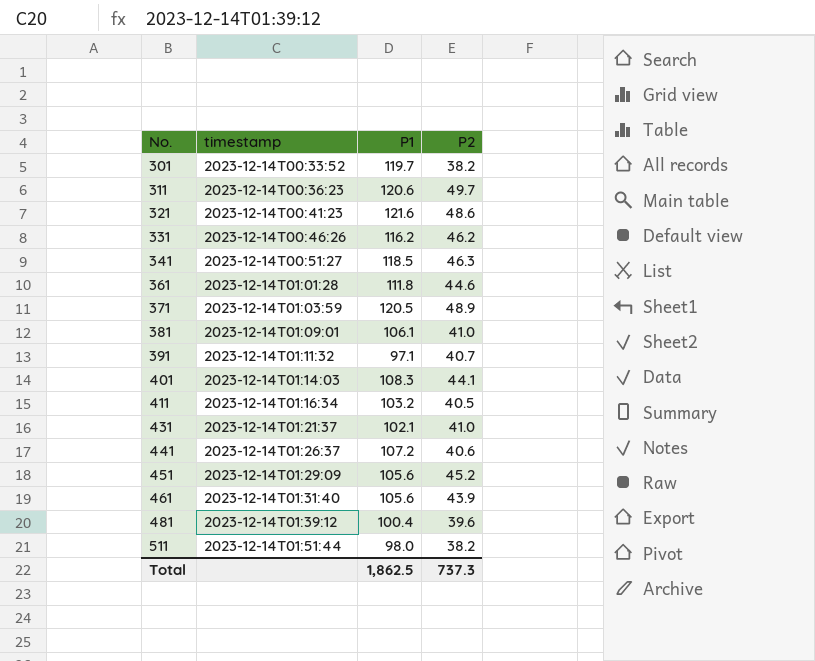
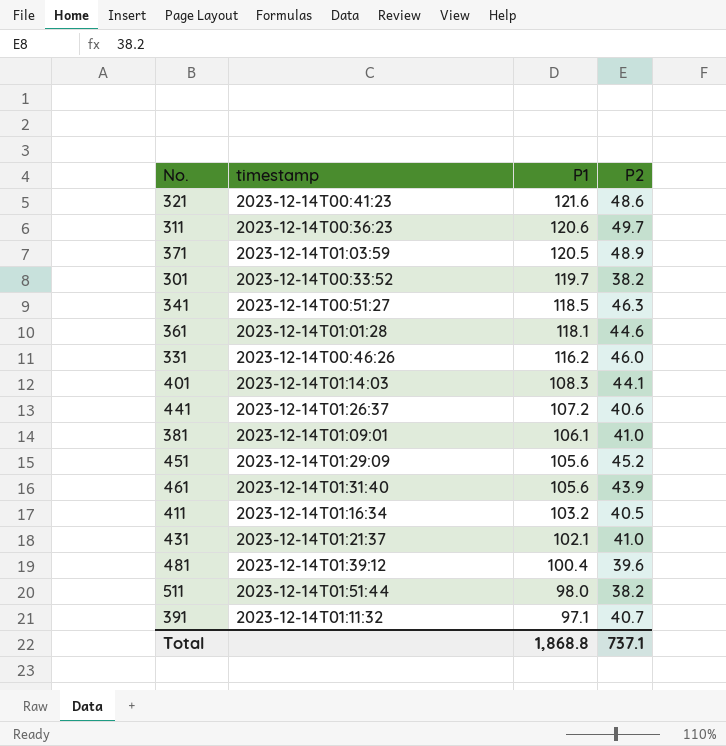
row order: No. ascending -> P1 descending
361 | P1: 111.8 -> 118.1
331 | P2: 46.2 -> 46.0
Total | P1: 1,862.5 -> 1,868.8
Total | P2: 737.3 -> 737.1

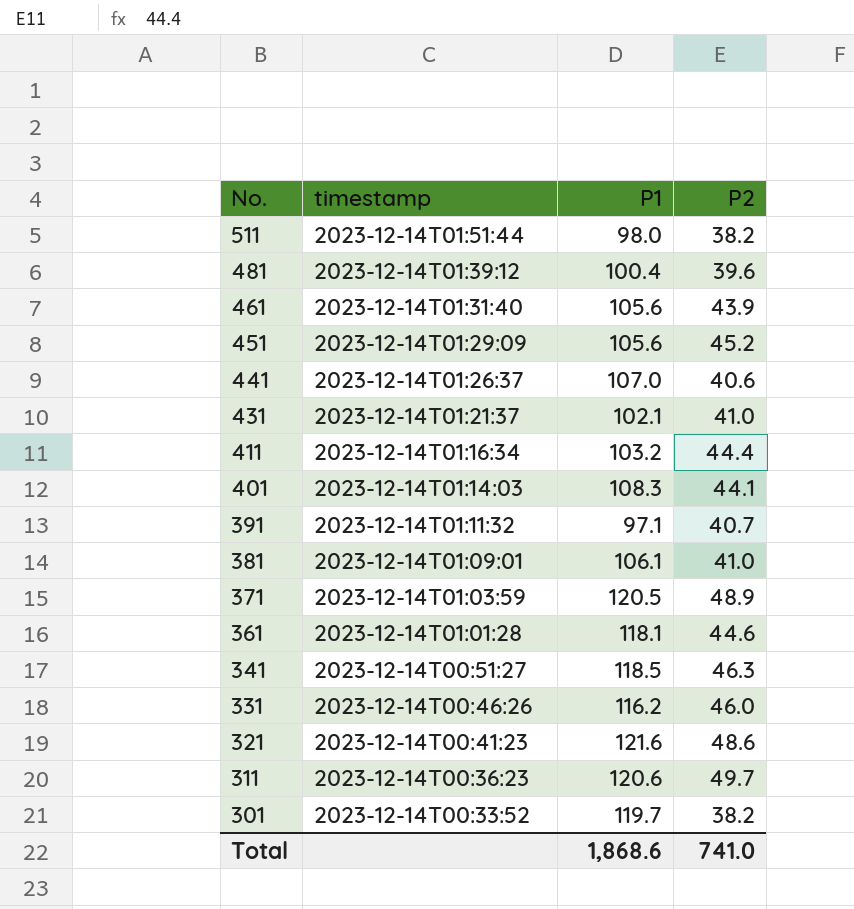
row order: P1 descending -> No. descending
441 | P1: 107.2 -> 107.0
411 | P2: 40.5 -> 44.4
Total | P1: 1,868.8 -> 1,868.6
Total | P2: 737.1 -> 741.0

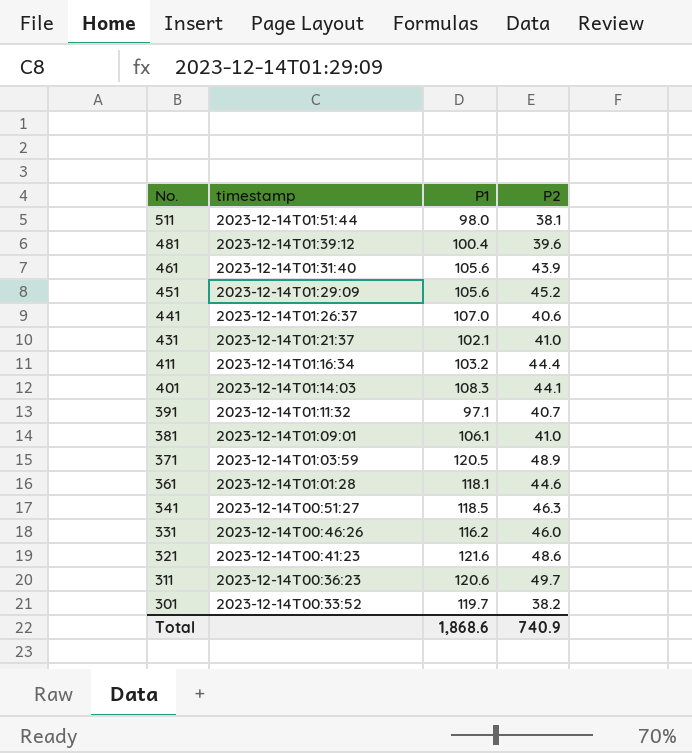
511 | P2: 38.2 -> 38.1
Total | P2: 741.0 -> 740.9

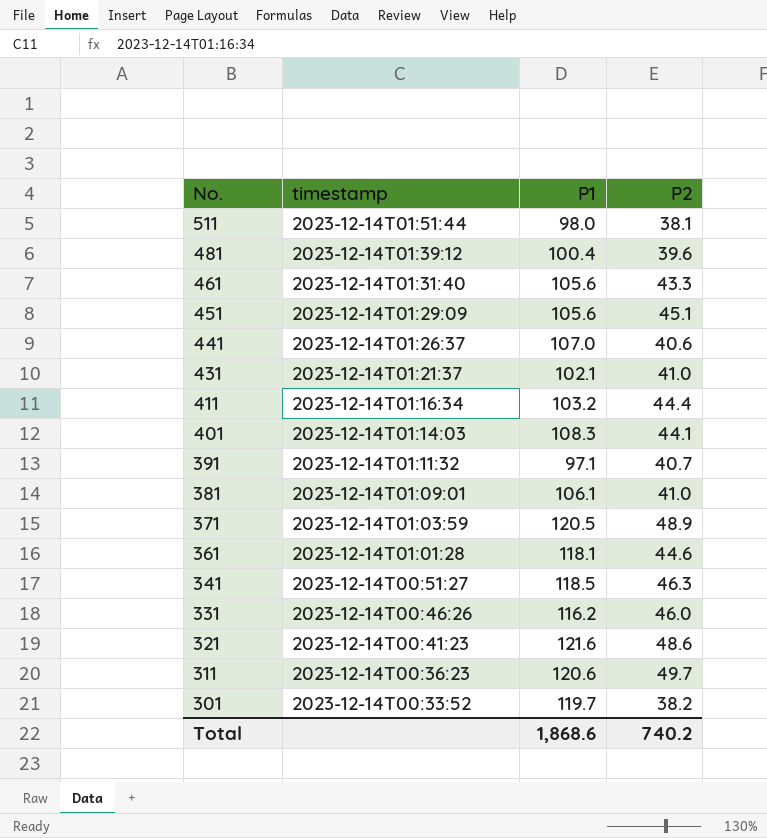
461 | P2: 43.9 -> 43.3
451 | P2: 45.2 -> 45.1
Total | P2: 740.9 -> 740.2

